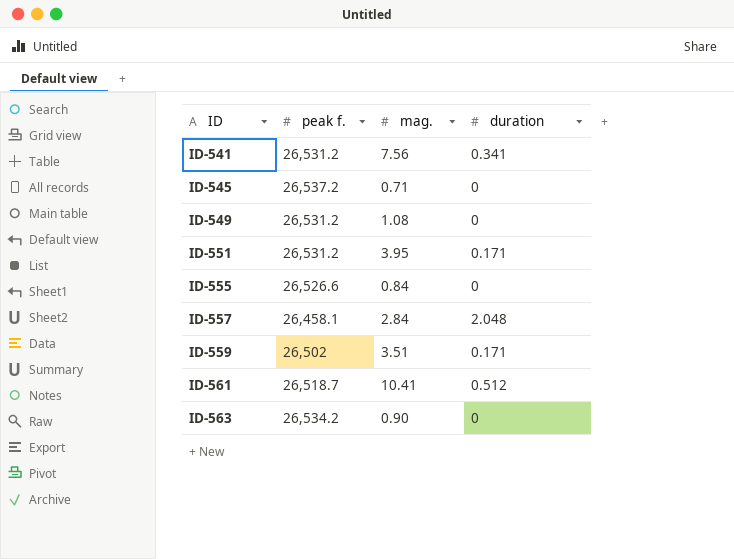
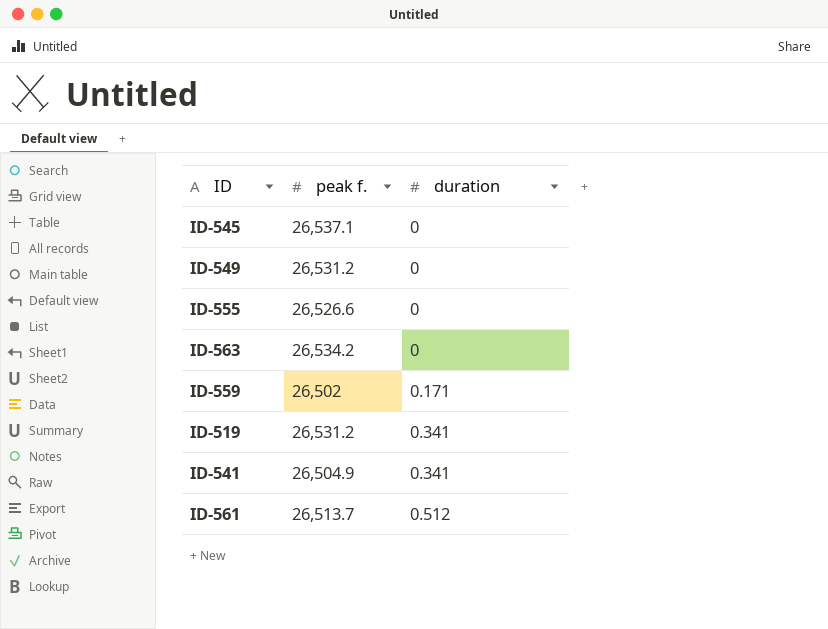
row order: ID ascending -> duration ascending
column mag. | position: 3 -> none
row ID-551: 26,531.2 | 3.95 | 0.171 -> none
row ID-557: 26,458.1 | 2.84 | 2.048 -> none
ID-545 | peak f.: 26,537.2 -> 26,537.1
row ID-519: none -> 26,531.2 | 0.341
ID-541 | peak f.: 26,531.2 -> 26,504.9
ID-561 | peak f.: 26,518.7 -> 26,513.7

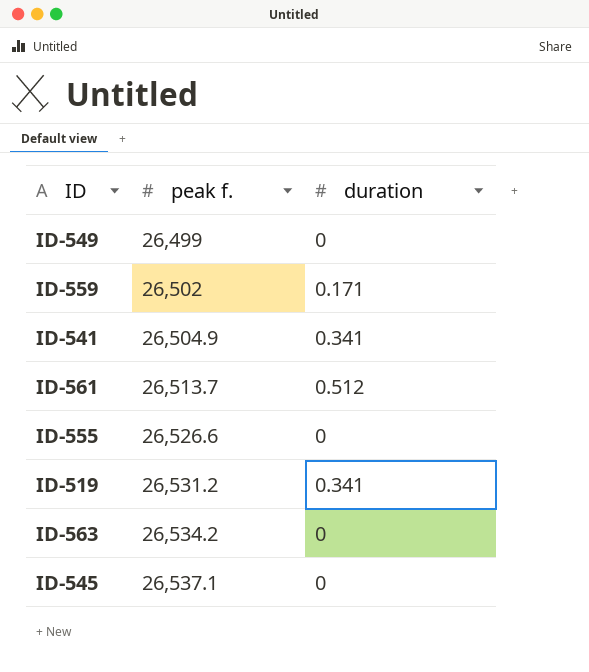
row order: duration ascending -> peak f. ascending
ID-549 | peak f.: 26,531.2 -> 26,499

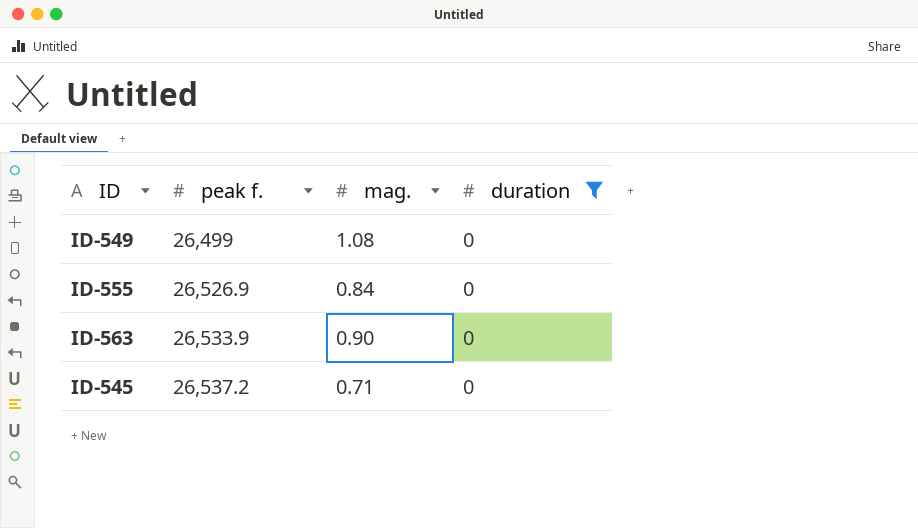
filter: none -> duration = 0
column mag. | position: none -> 3
ID-555 | peak f.: 26,526.6 -> 26,526.9
ID-563 | peak f.: 26,534.2 -> 26,533.9
ID-545 | peak f.: 26,537.1 -> 26,537.2

